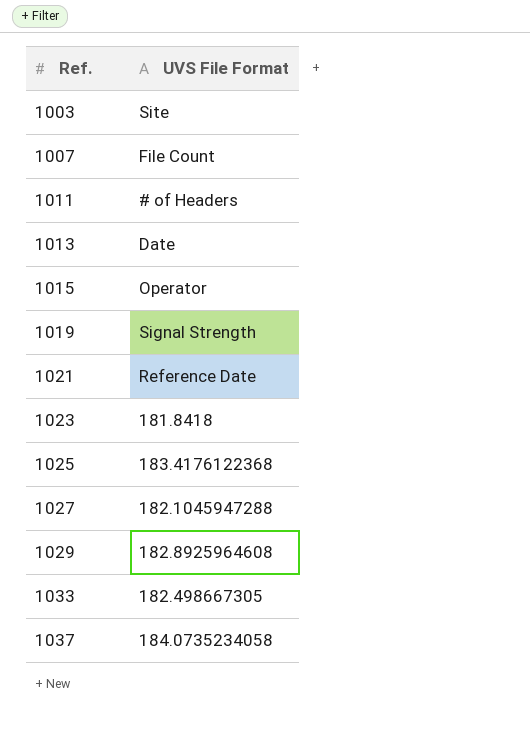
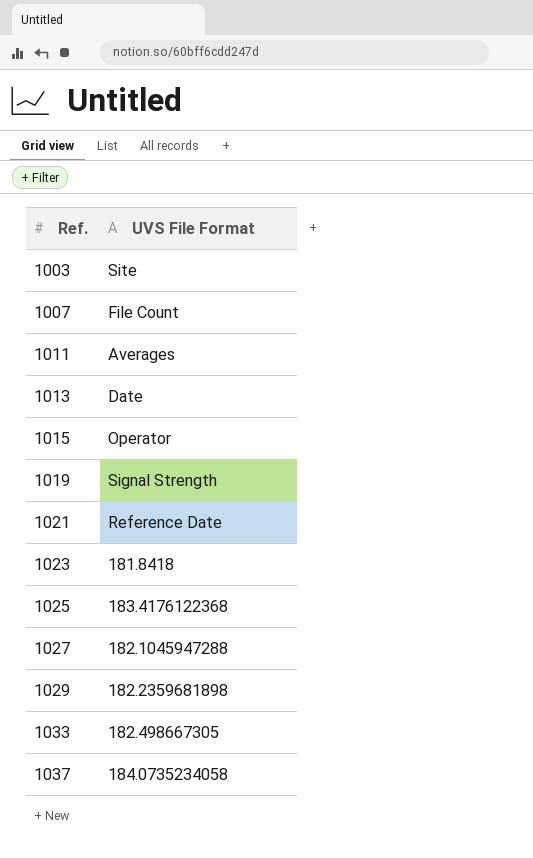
1011 | UVS File Format: # of Headers -> Averages
1029 | UVS File Format: 182.8925964608 -> 182.2359681898

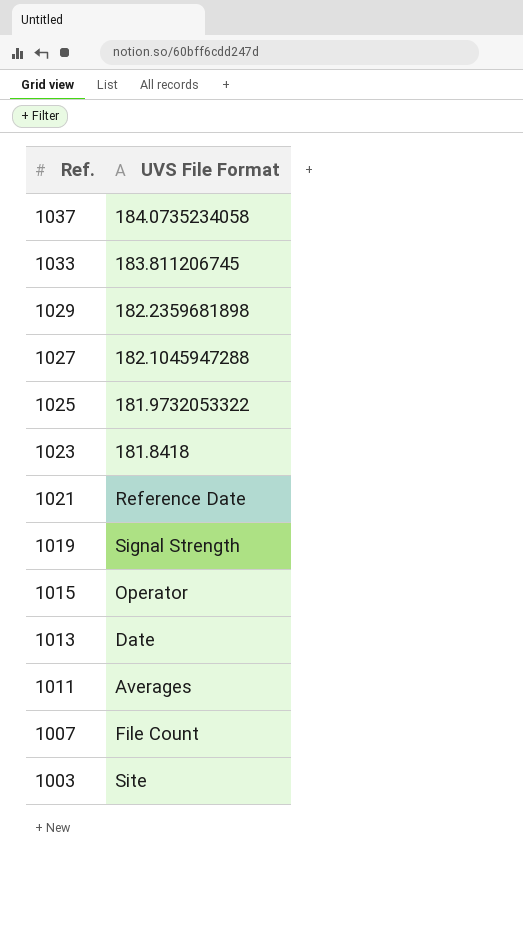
row order: Ref. ascending -> Ref. descending
1033 | UVS File Format: 182.498667305 -> 183.811206745
1025 | UVS File Format: 183.4176122368 -> 181.9732053322

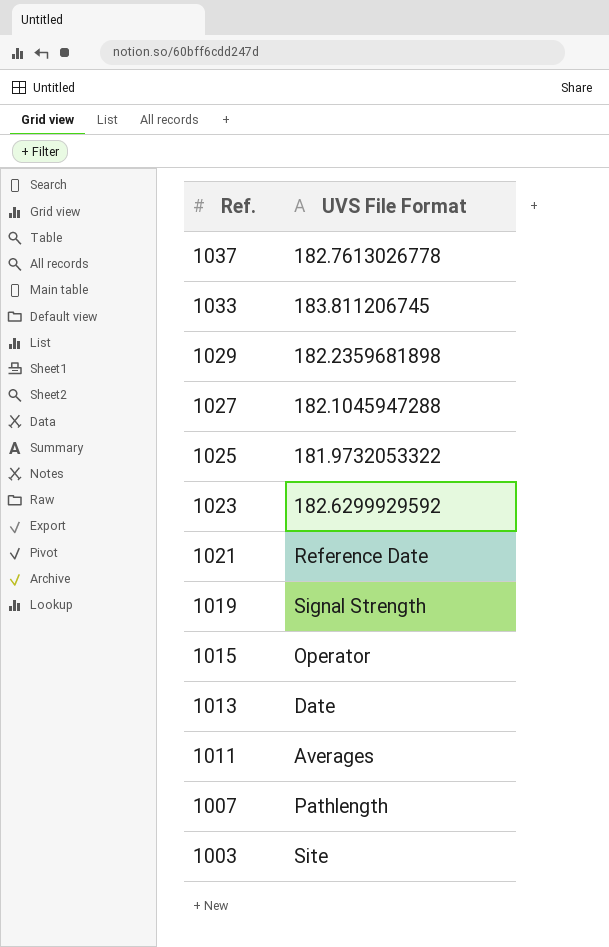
1037 | UVS File Format: 184.0735234058 -> 182.7613026778
1023 | UVS File Format: 181.8418 -> 182.6299929592
1007 | UVS File Format: File Count -> Pathlength

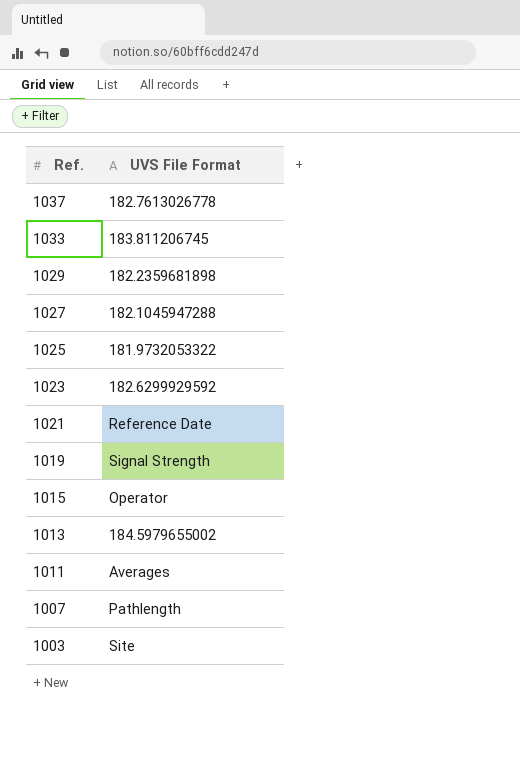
1013 | UVS File Format: Date -> 184.5979655002

